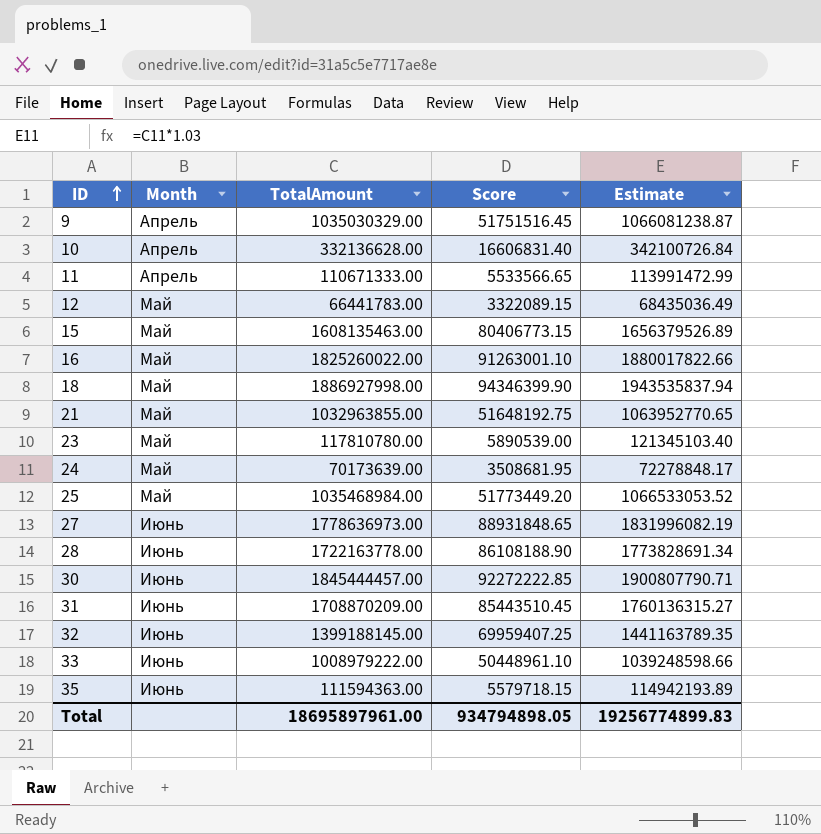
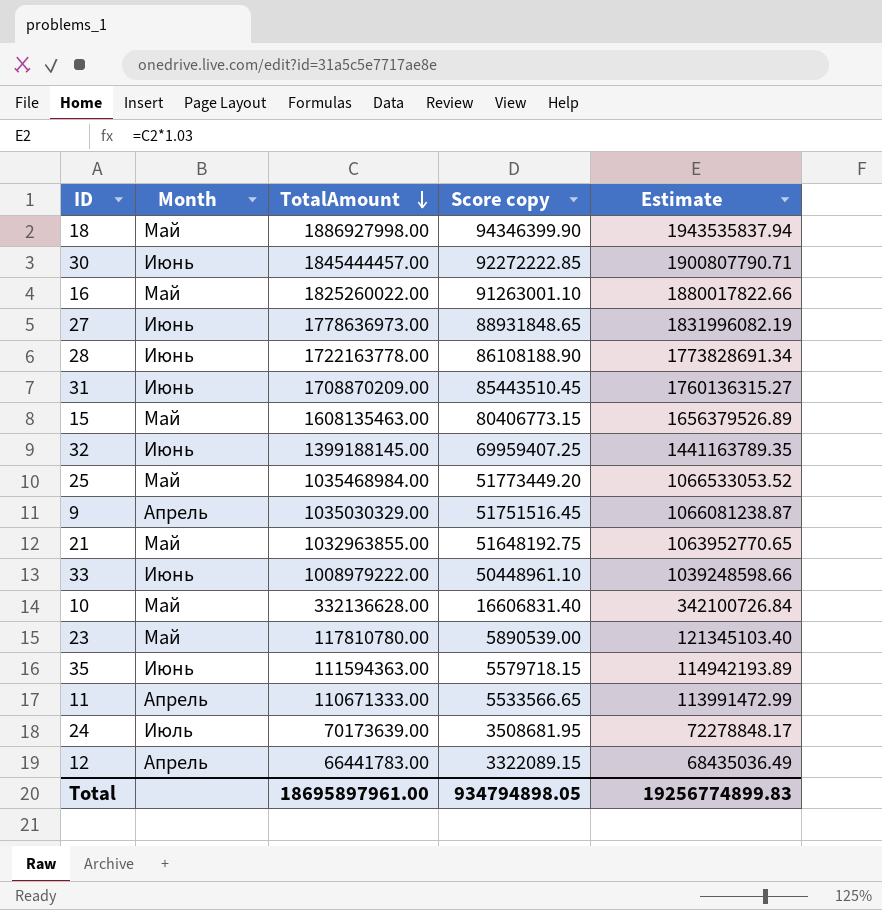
row order: ID ascending -> TotalAmount descending
column name: Score -> Score copy
10 | Month: Апрель -> Май
24 | Month: Май -> Июль
12 | Month: Май -> Апрель

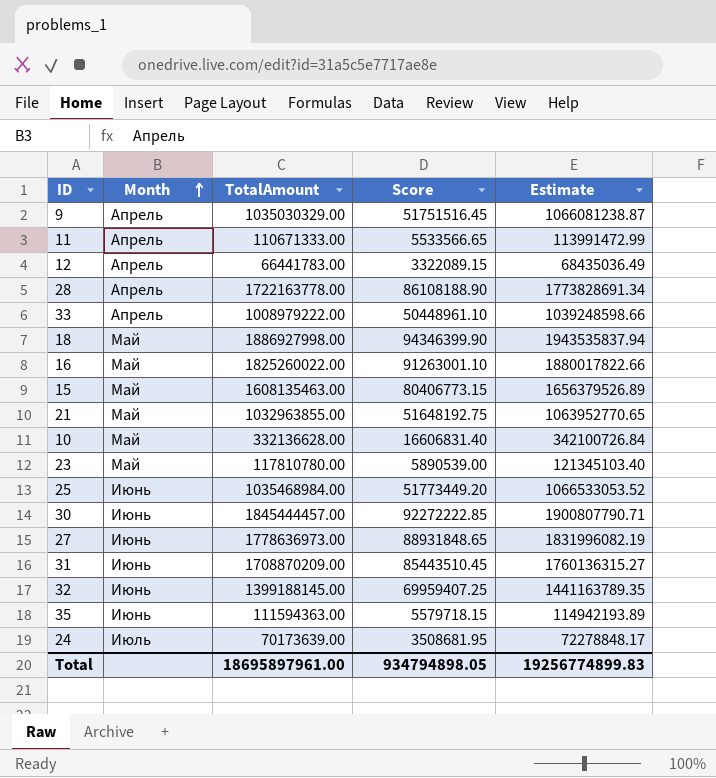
row order: TotalAmount descending -> Month ascending
column name: Score copy -> Score
28 | Month: Июнь -> Апрель
33 | Month: Июнь -> Апрель
25 | Month: Май -> Июнь

